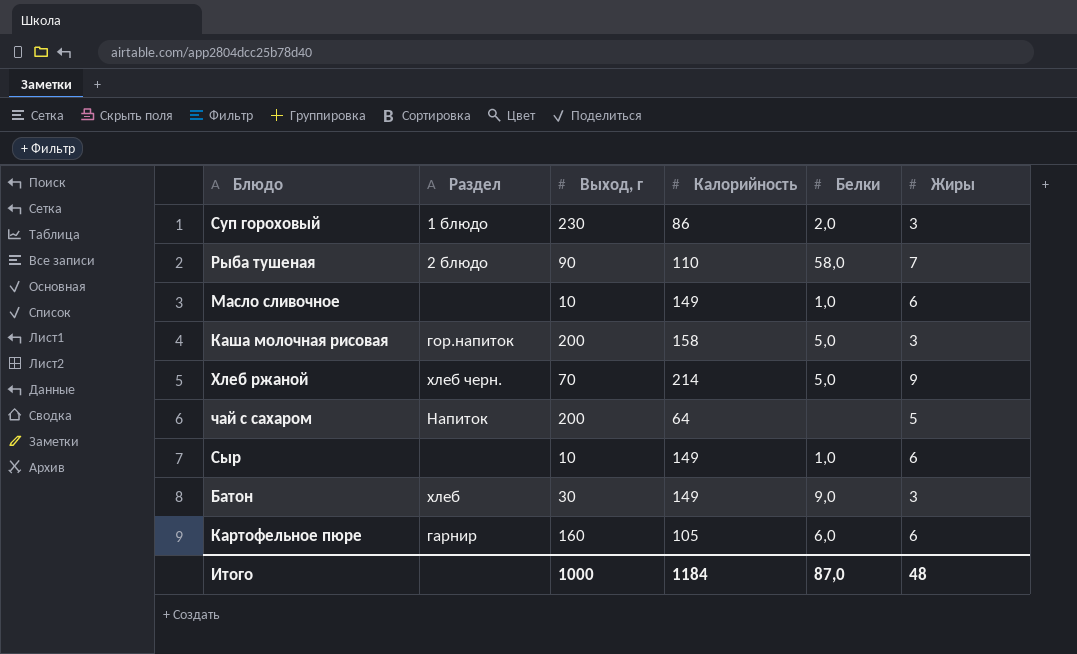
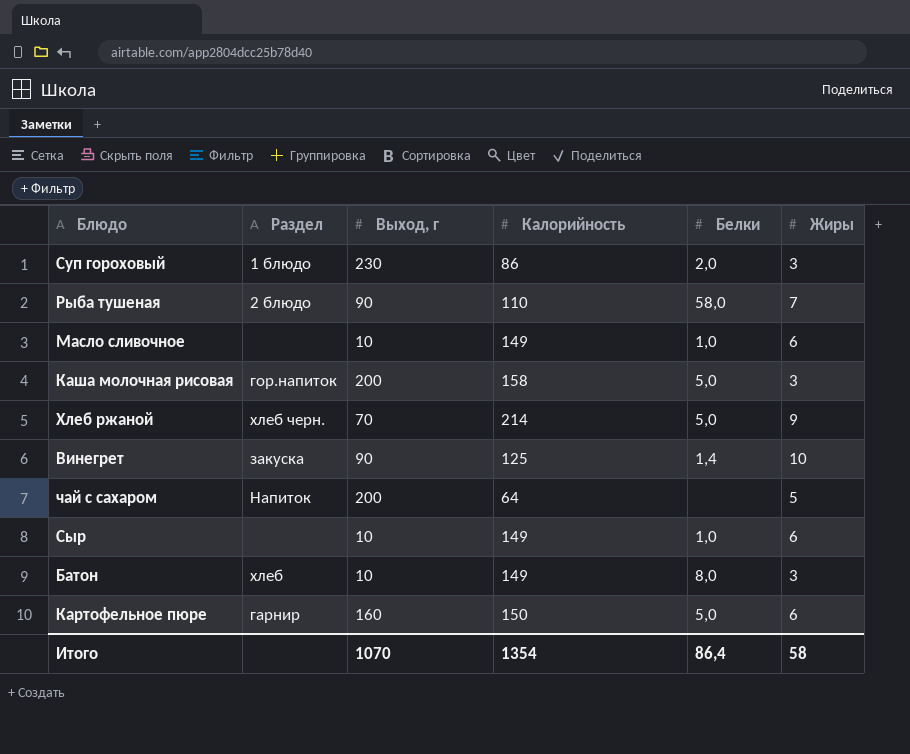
row Винегрет: none -> закуска | 90 | 125 | 1,4 | 10
Батон | Выход, г: 30 -> 10
Батон | Белки: 9,0 -> 8,0
Картофельное пюре | Калорийность: 105 -> 150
Картофельное пюре | Белки: 6,0 -> 5,0
Итого | Выход, г: 1000 -> 1070
Итого | Калорийность: 1184 -> 1354
Итого | Белки: 87,0 -> 86,4
Итого | Жиры: 48 -> 58

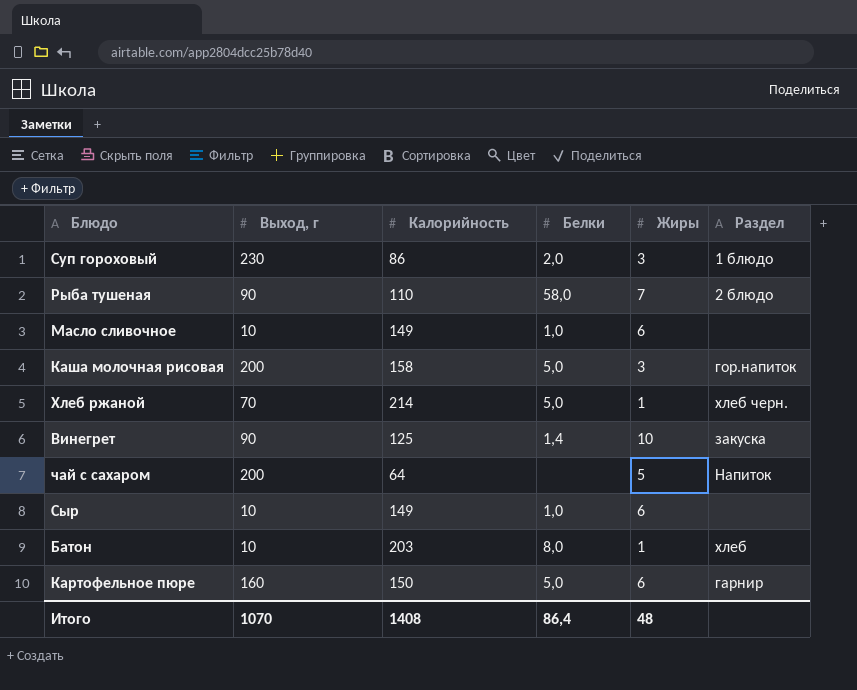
column Раздел | position: 2 -> 6
Хлеб ржаной | Жиры: 9 -> 1
Батон | Калорийность: 149 -> 203
Батон | Жиры: 3 -> 1
Итого | Калорийность: 1354 -> 1408
Итого | Жиры: 58 -> 48

